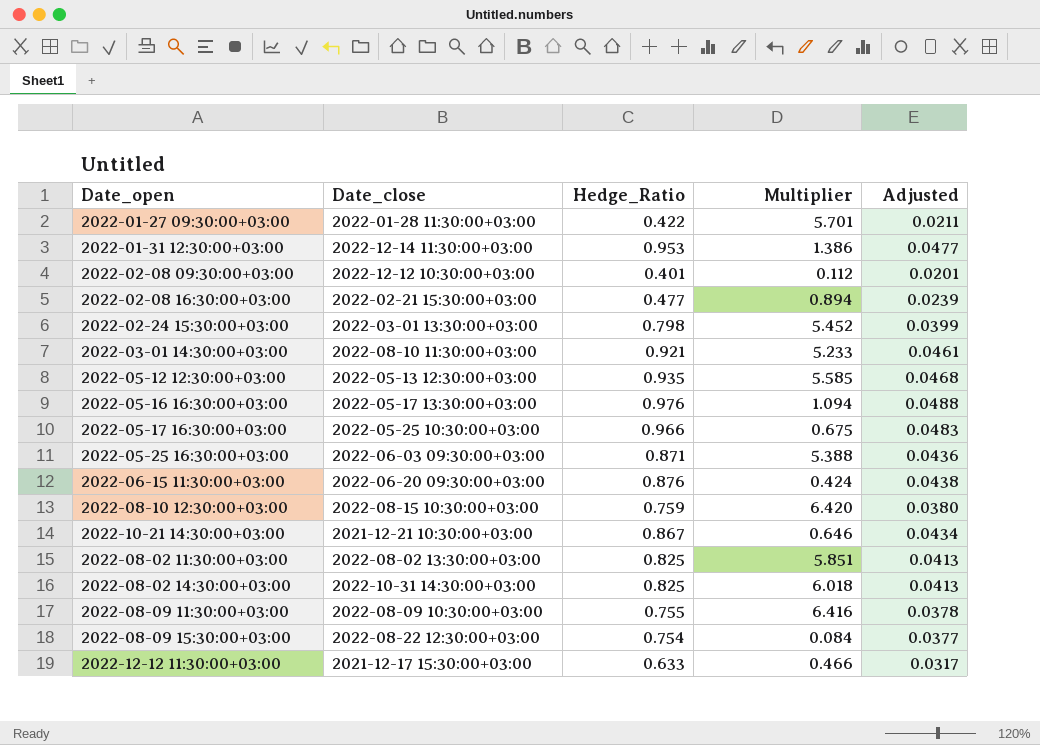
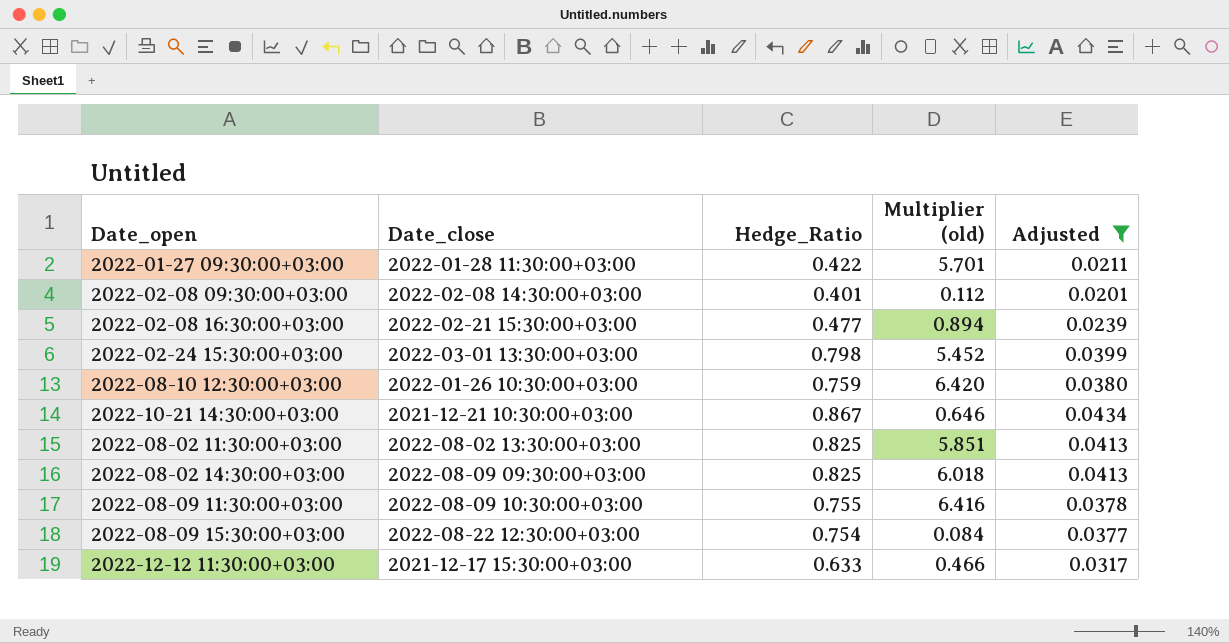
filter: none -> Adjusted <= 0.0434
column name: Multiplier -> Multiplier (old)
2022-02-08 09:30:00+03:00 | Date_close: 2022-12-12 10:30:00+03:00 -> 2022-02-08 14:30:00+03:00
2022-08-10 12:30:00+03:00 | Date_close: 2022-08-15 10:30:00+03:00 -> 2022-01-26 10:30:00+03:00
2022-08-02 14:30:00+03:00 | Date_close: 2022-10-31 14:30:00+03:00 -> 2022-08-09 09:30:00+03:00

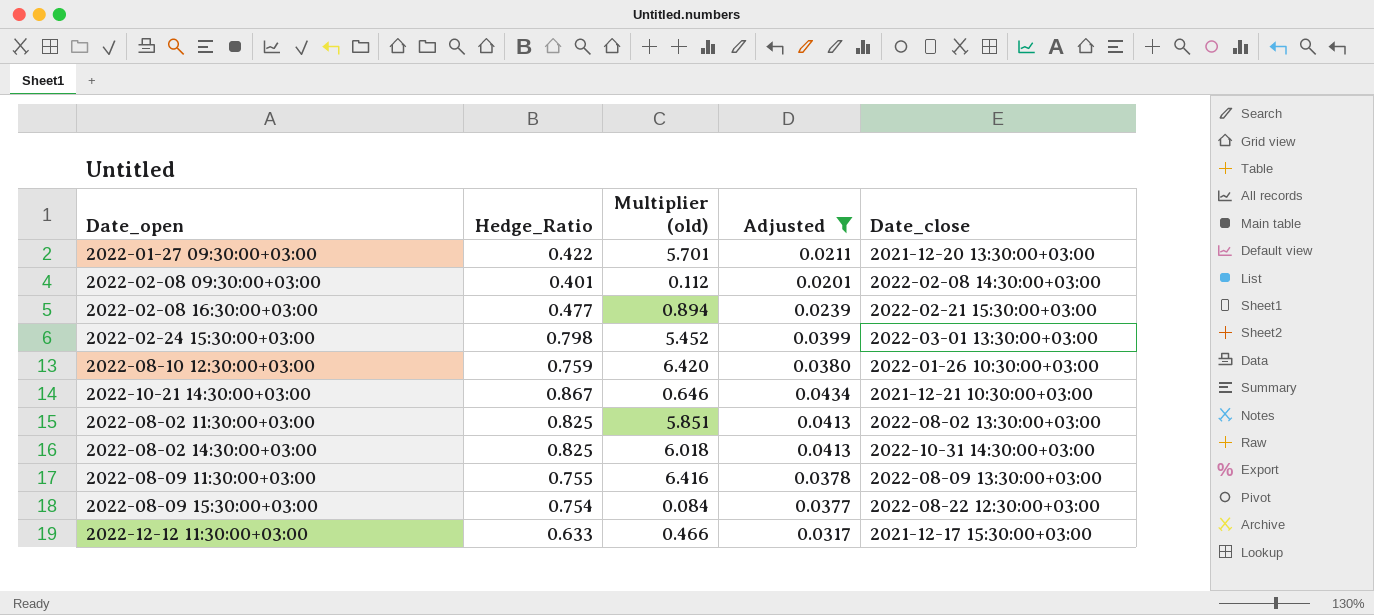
column Date_close | position: 2 -> 5
2022-01-27 09:30:00+03:00 | Date_close: 2022-01-28 11:30:00+03:00 -> 2021-12-20 13:30:00+03:00
2022-08-02 14:30:00+03:00 | Date_close: 2022-08-09 09:30:00+03:00 -> 2022-10-31 14:30:00+03:00
2022-08-09 11:30:00+03:00 | Date_close: 2022-08-09 10:30:00+03:00 -> 2022-08-09 13:30:00+03:00

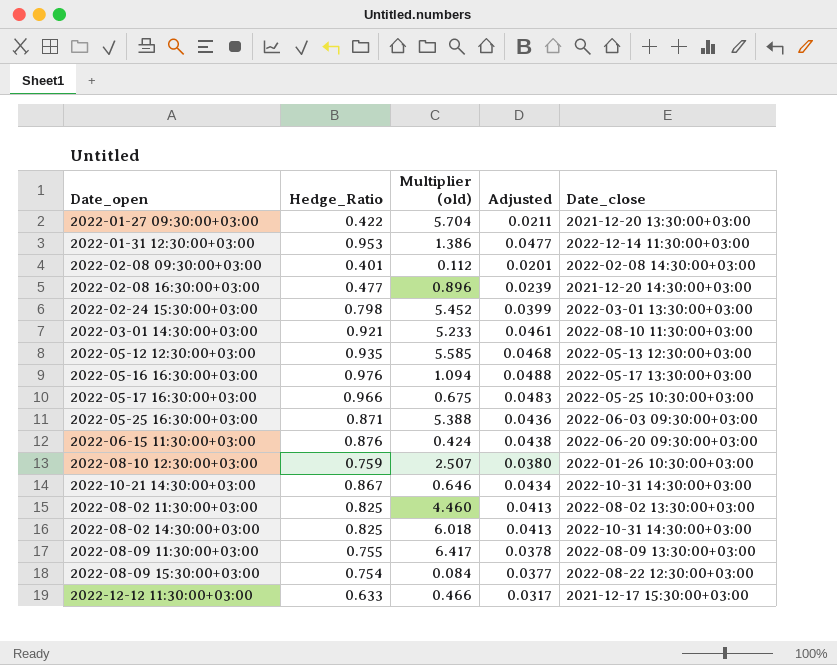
filter: Adjusted <= 0.0434 -> none
2022-01-27 09:30:00+03:00 | Multiplier (old): 5.701 -> 5.704
2022-02-08 16:30:00+03:00 | Multiplier (old): 0.894 -> 0.896
2022-02-08 16:30:00+03:00 | Date_close: 2022-02-21 15:30:00+03:00 -> 2021-12-20 14:30:00+03:00
2022-08-10 12:30:00+03:00 | Multiplier (old): 6.420 -> 2.507
2022-10-21 14:30:00+03:00 | Date_close: 2021-12-21 10:30:00+03:00 -> 2022-10-31 14:30:00+03:00
2022-08-02 11:30:00+03:00 | Multiplier (old): 5.851 -> 4.460
2022-08-09 11:30:00+03:00 | Multiplier (old): 6.416 -> 6.417

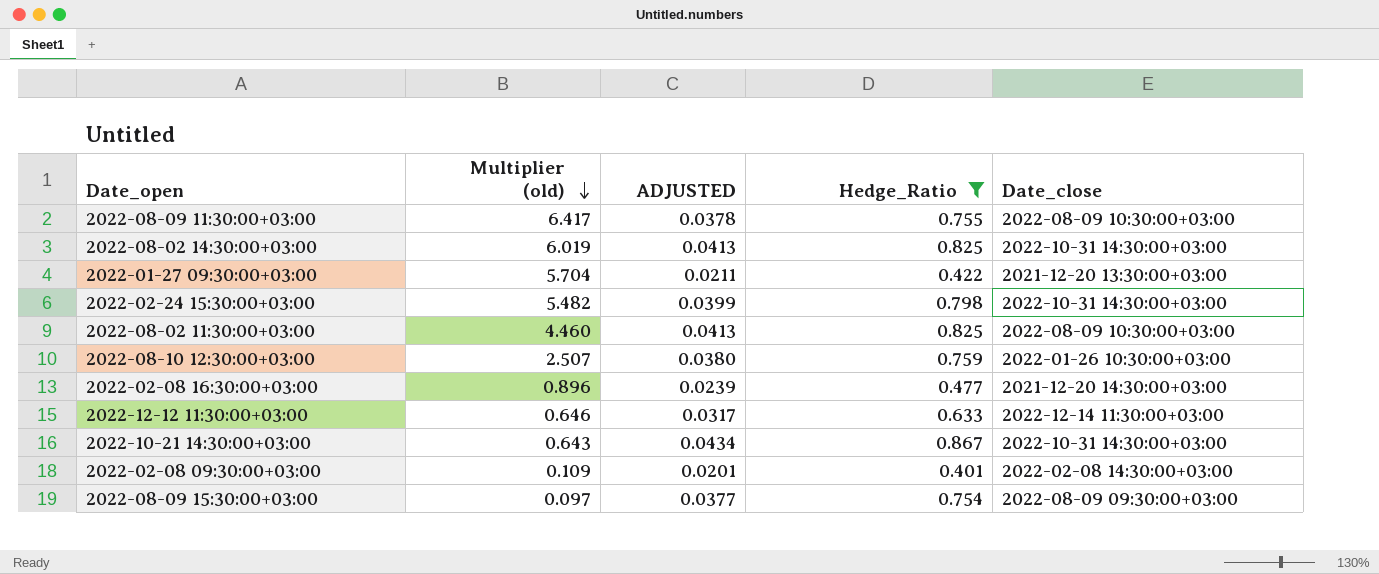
filter: none -> Hedge_Ratio <= 0.867
row order: none -> Multiplier (old) descending
column name: Adjusted -> ADJUSTED
column Hedge_Ratio | position: 2 -> 4
2022-08-09 11:30:00+03:00 | Date_close: 2022-08-09 13:30:00+03:00 -> 2022-08-09 10:30:00+03:00
2022-08-02 14:30:00+03:00 | Multiplier (old): 6.018 -> 6.019
2022-02-24 15:30:00+03:00 | Multiplier (old): 5.452 -> 5.482
2022-02-24 15:30:00+03:00 | Date_close: 2022-03-01 13:30:00+03:00 -> 2022-10-31 14:30:00+03:00
2022-08-02 11:30:00+03:00 | Date_close: 2022-08-02 13:30:00+03:00 -> 2022-08-09 10:30:00+03:00
2022-12-12 11:30:00+03:00 | Multiplier (old): 0.466 -> 0.646
2022-12-12 11:30:00+03:00 | Date_close: 2021-12-17 15:30:00+03:00 -> 2022-12-14 11:30:00+03:00
2022-10-21 14:30:00+03:00 | Multiplier (old): 0.646 -> 0.643
2022-02-08 09:30:00+03:00 | Multiplier (old): 0.112 -> 0.109
2022-08-09 15:30:00+03:00 | Multiplier (old): 0.084 -> 0.097
2022-08-09 15:30:00+03:00 | Date_close: 2022-08-22 12:30:00+03:00 -> 2022-08-09 09:30:00+03:00

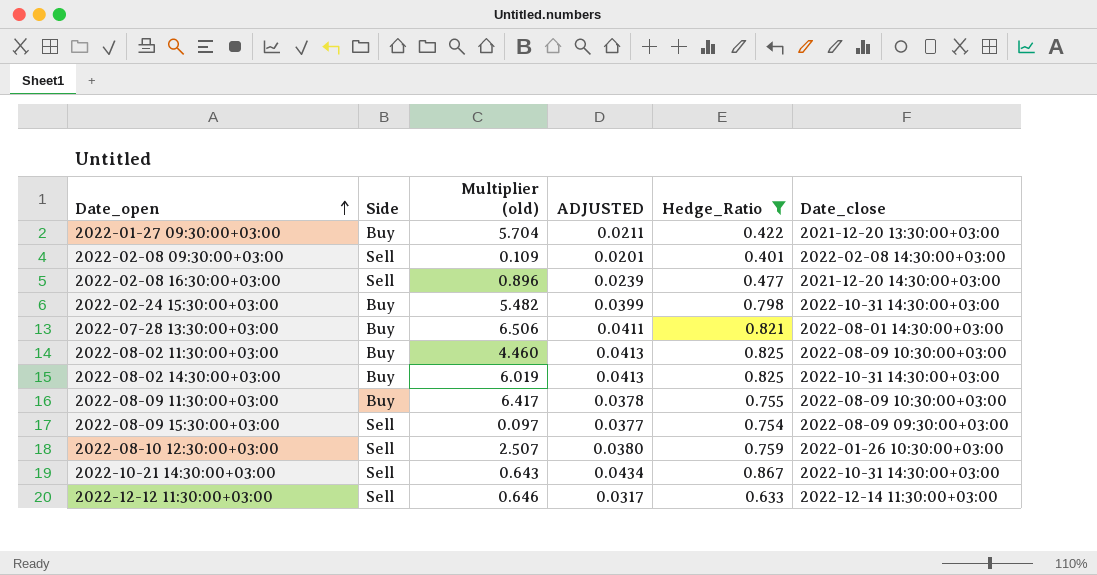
row order: Multiplier (old) descending -> Date_open ascending
column Side | position: none -> 2
row 2022-07-28 13:30:00+03:00: none -> Buy | 6.506 | 0.0411 | 0.821 | 2022-08-01 14:30:00+03:00

